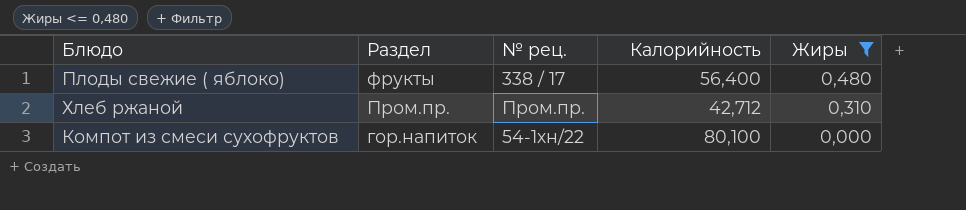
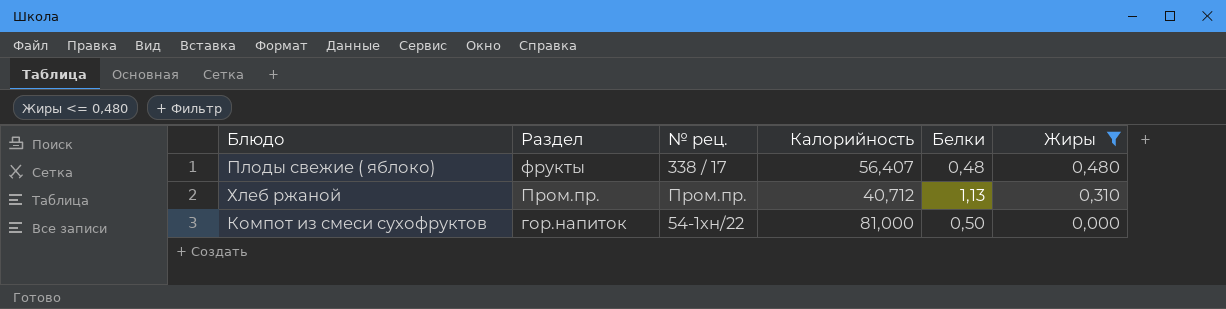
column Белки | position: none -> 5
Плоды свежие ( яблоко) | Калорийность: 56,400 -> 56,407
Хлеб ржаной | Калорийность: 42,712 -> 40,712
Компот из смеси сухофруктов | Калорийность: 80,100 -> 81,000

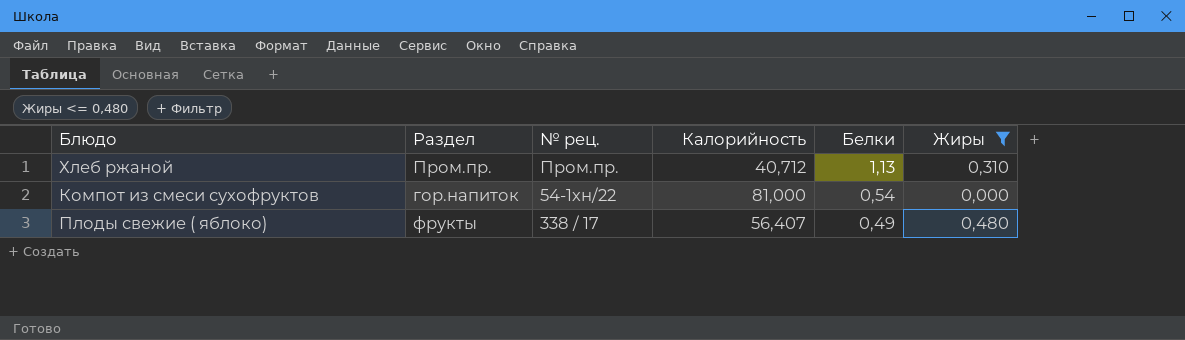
row order: Раздел descending -> Белки descending
Компот из смеси сухофруктов | Белки: 0,50 -> 0,54
Плоды свежие ( яблоко) | Белки: 0,48 -> 0,49

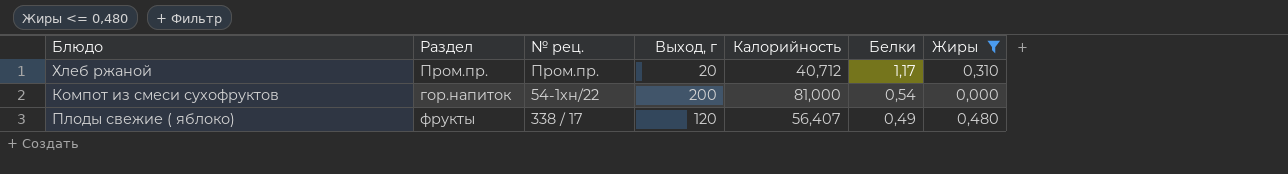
column Выход, г | position: none -> 4
Хлеб ржаной | Белки: 1,13 -> 1,17

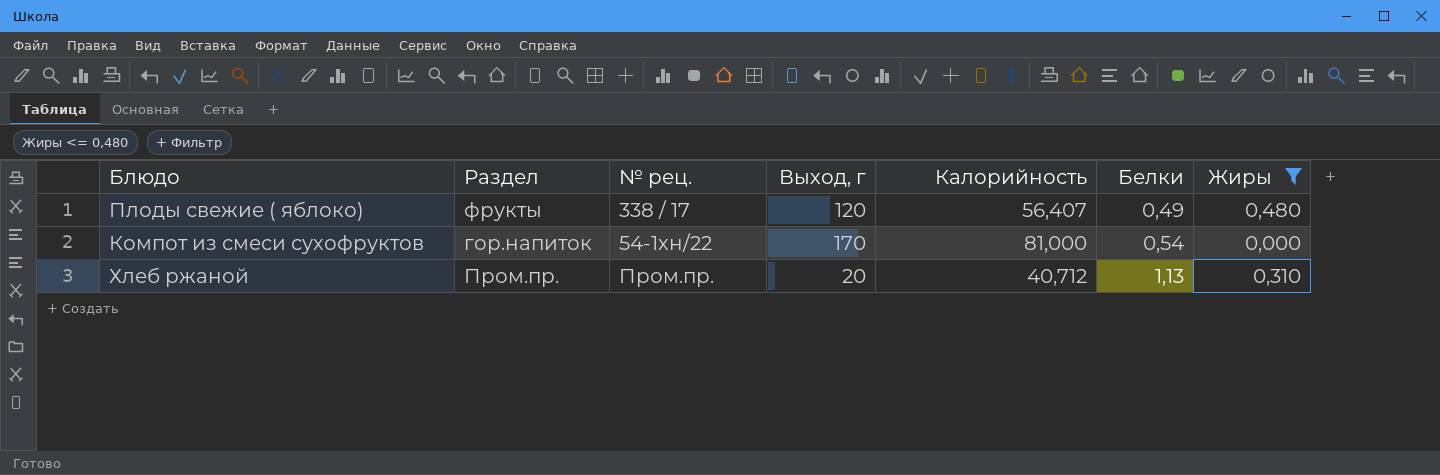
row order: Белки descending -> Белки ascending
Компот из смеси сухофруктов | Выход, г: 200 -> 170
Хлеб ржаной | Белки: 1,17 -> 1,13

